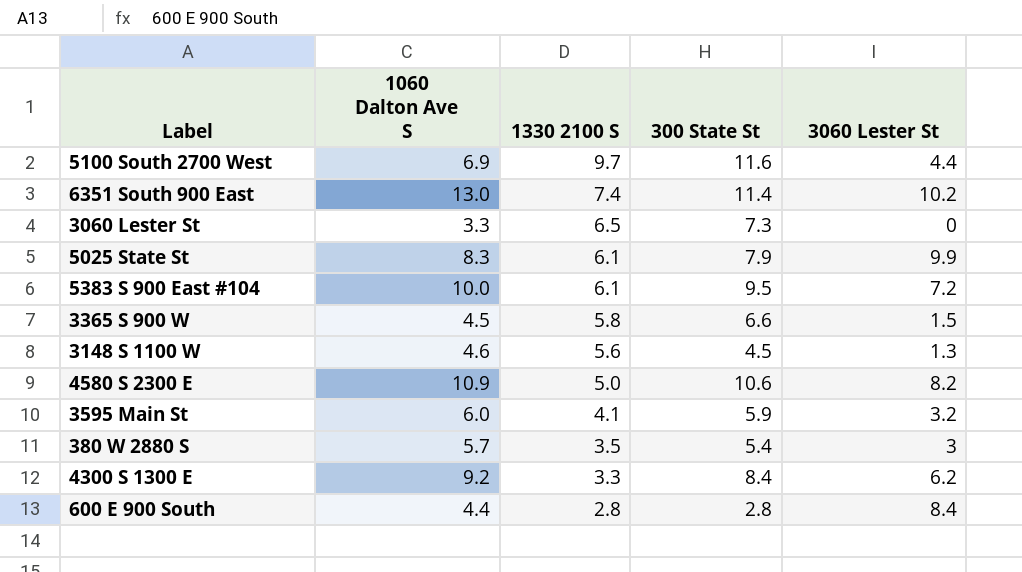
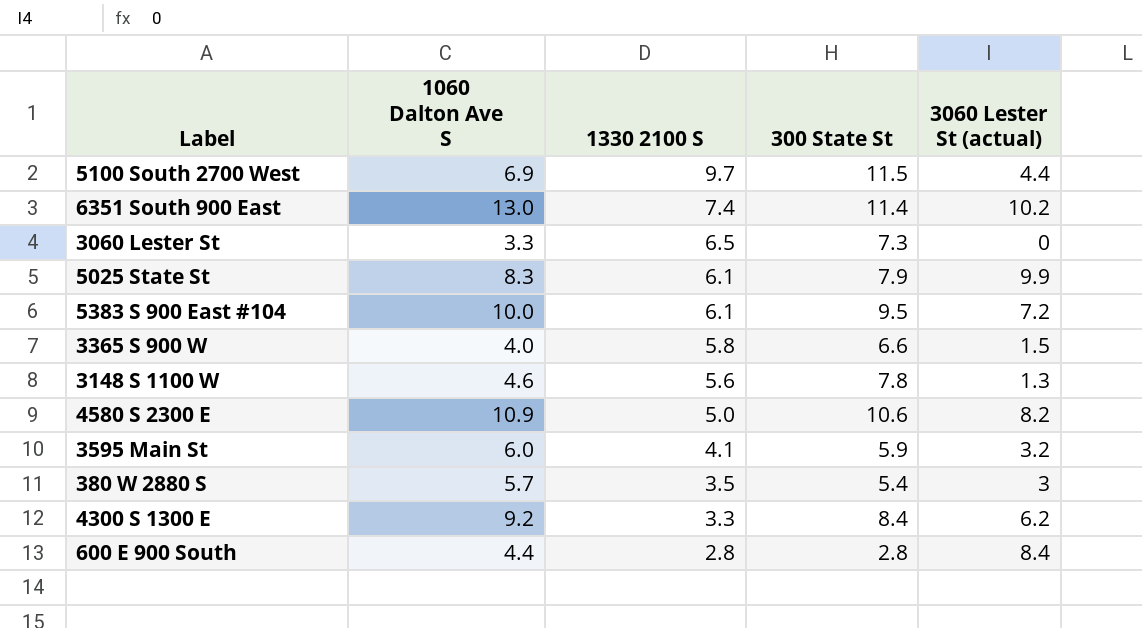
column name: 3060 Lester St -> 3060 Lester St (actual)
5100 South 2700 West | 300 State St: 11.6 -> 11.5
3365 S 900 W | 1060 Dalton Ave S: 4.5 -> 4.0
3148 S 1100 W | 300 State St: 4.5 -> 7.8

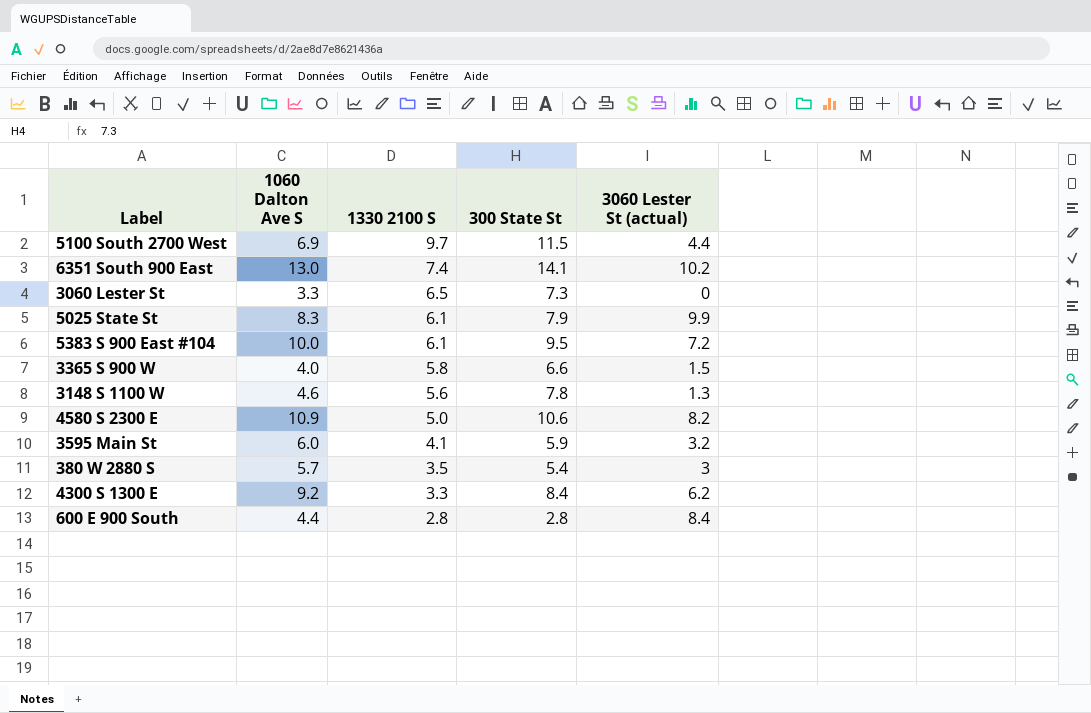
6351 South 900 East | 300 State St: 11.4 -> 14.1

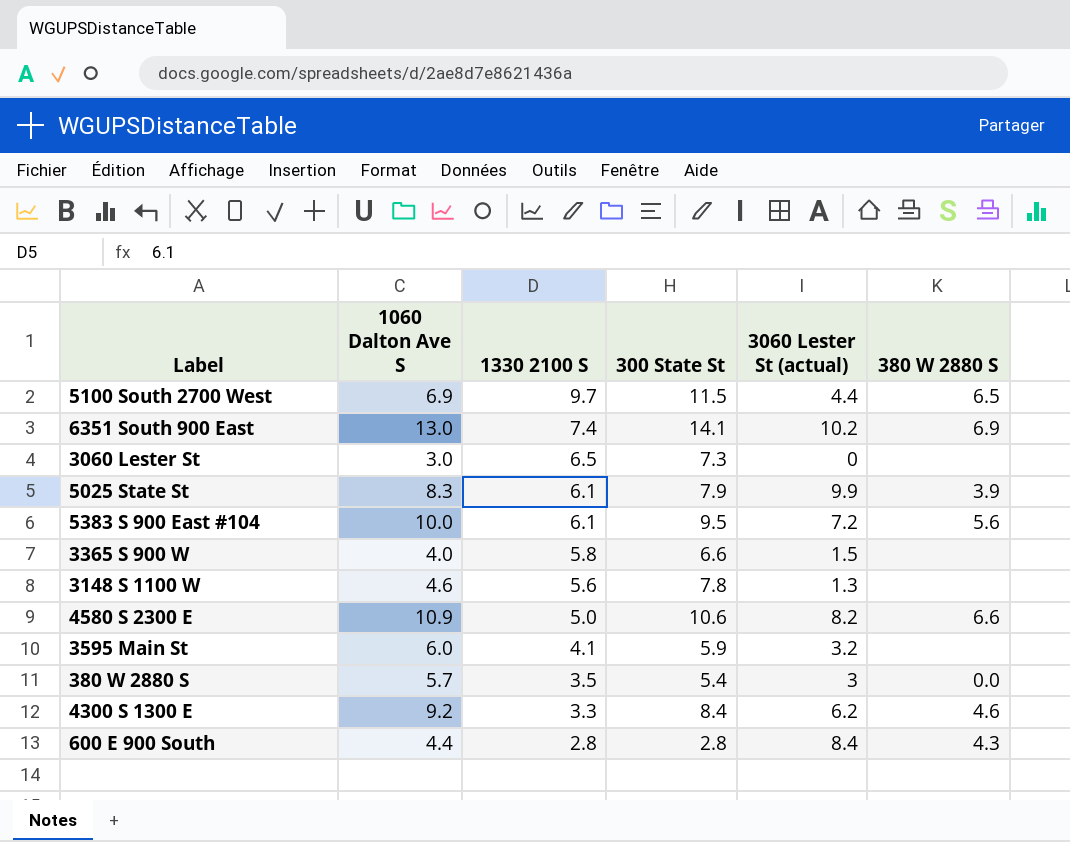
column 380 W 2880 S | position: none -> 6
3060 Lester St | 1060 Dalton Ave S: 3.3 -> 3.0

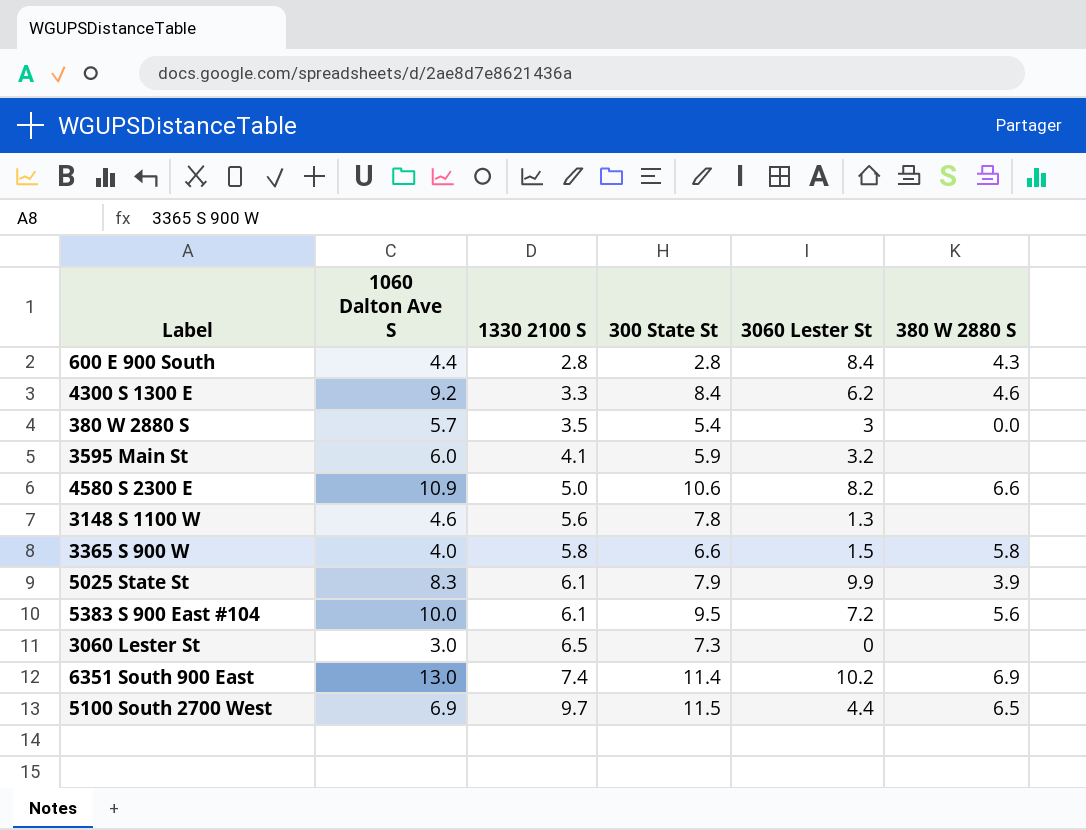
row order: 1330 2100 S descending -> 1330 2100 S ascending
column name: 3060 Lester St (actual) -> 3060 Lester St
3365 S 900 W | 380 W 2880 S: none -> 5.8
6351 South 900 East | 300 State St: 14.1 -> 11.4

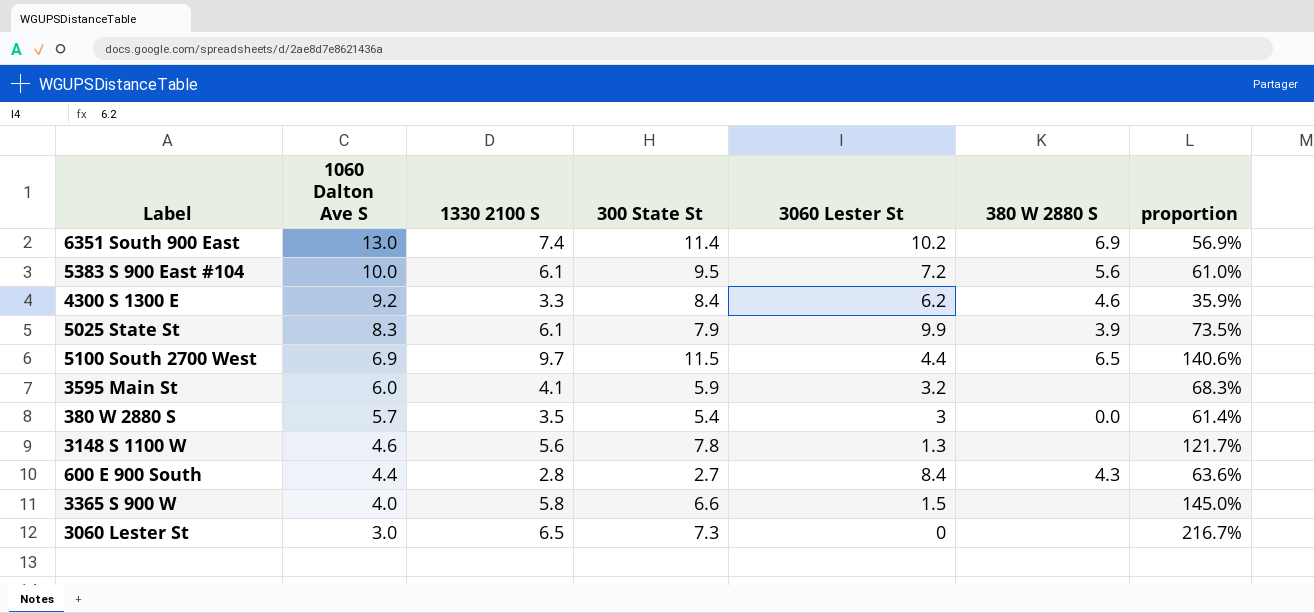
row order: 1330 2100 S ascending -> 1060 Dalton Ave S descending
column proportion | formula: none -> [1330 2100 S] / [1060 Dalton Ave S]
row 4580 S 2300 E: 10.9 | 5.0 | 10.6 | 8.2 | 6.6 -> none
600 E 900 South | 300 State St: 2.8 -> 2.7
3365 S 900 W | 380 W 2880 S: 5.8 -> none

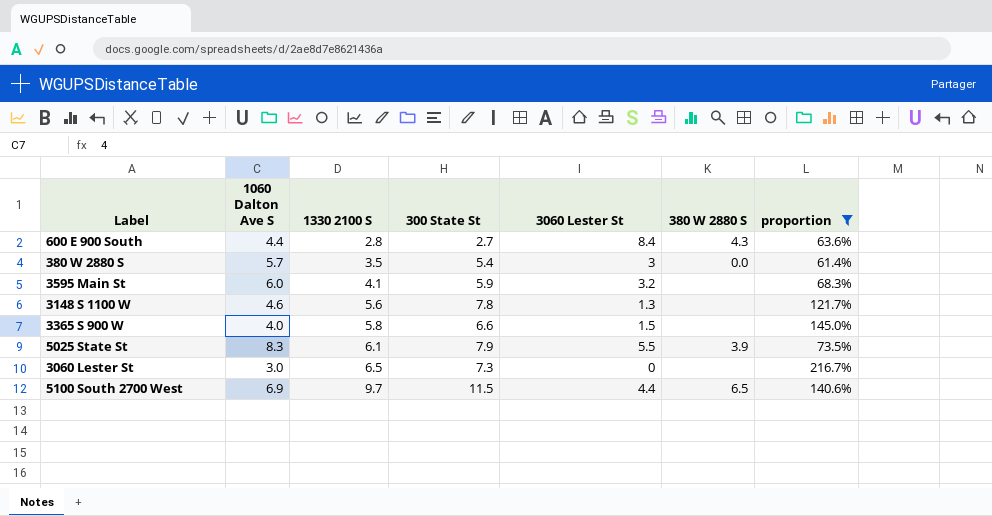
filter: none -> proportion >= 61.4%
row order: 1060 Dalton Ave S descending -> 1330 2100 S ascending
5025 State St | 3060 Lester St: 9.9 -> 5.5

